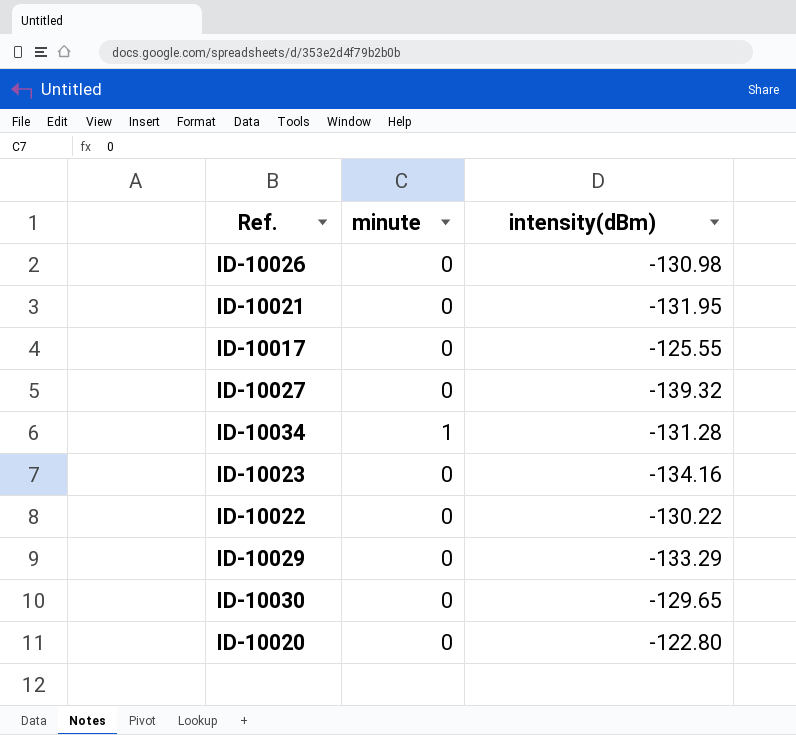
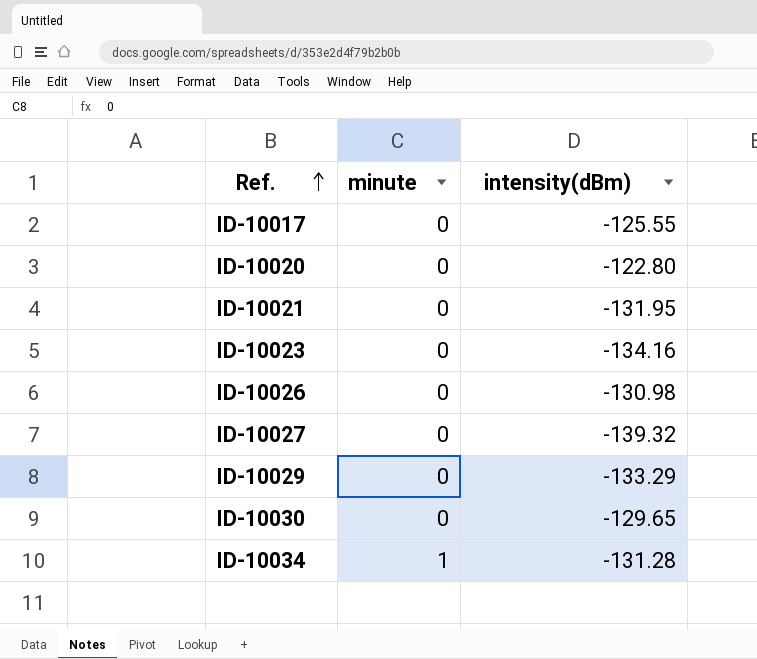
row order: none -> Ref. ascending
row ID-10022: 0 | -130.22 -> none

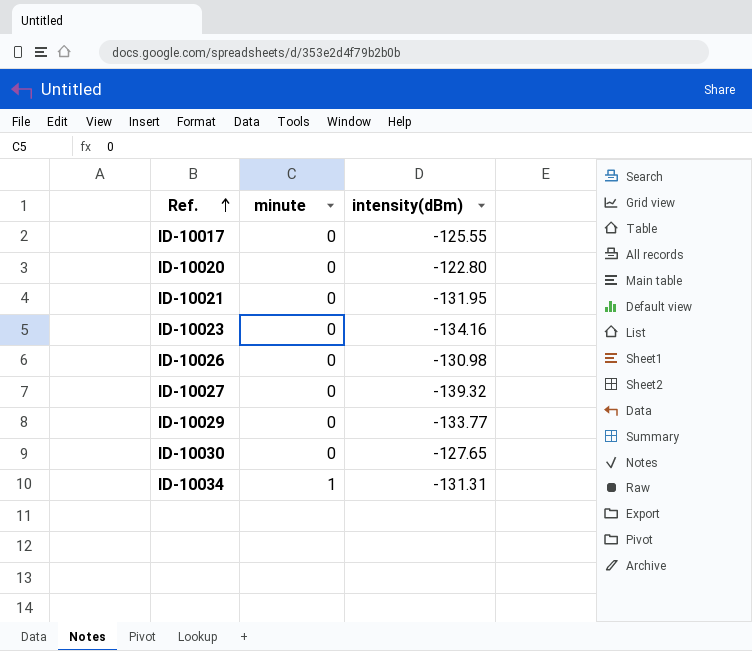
ID-10029 | intensity(dBm): -133.29 -> -133.77
ID-10030 | intensity(dBm): -129.65 -> -127.65
ID-10034 | intensity(dBm): -131.28 -> -131.31

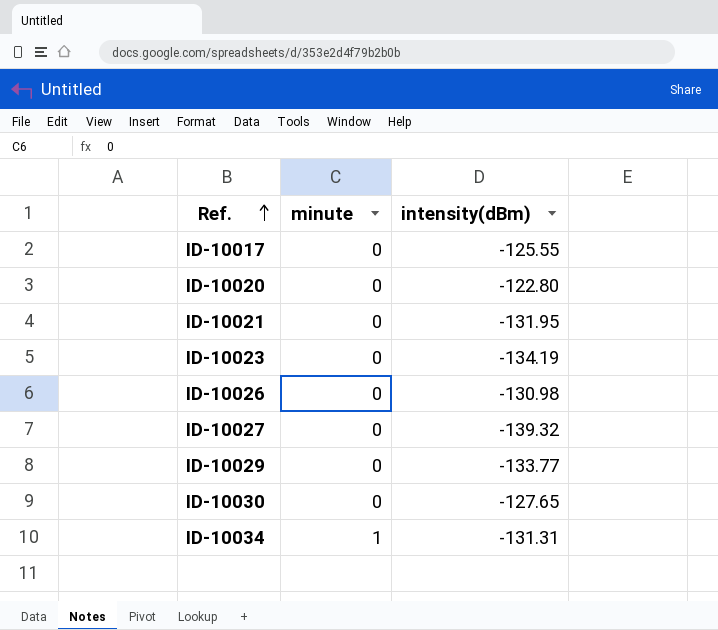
ID-10023 | intensity(dBm): -134.16 -> -134.19

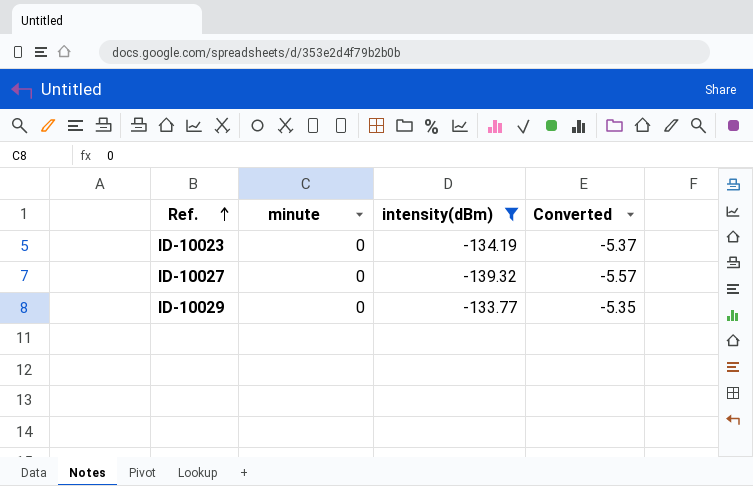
filter: none -> intensity(dBm) <= -133.77
column Converted | formula: none -> [intensity(dBm)] * 0.04

